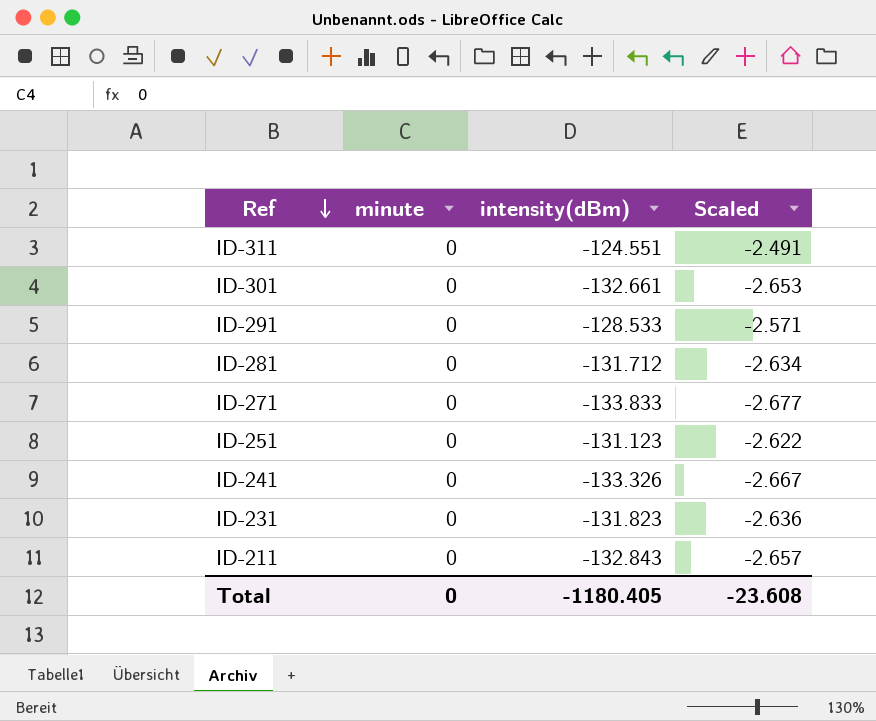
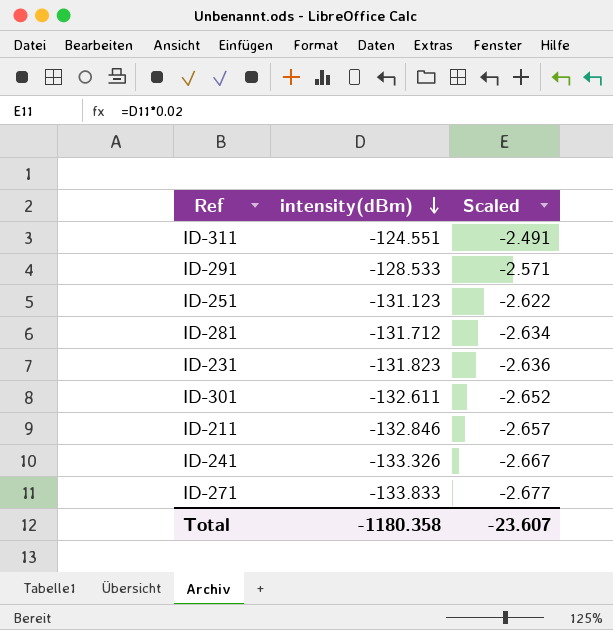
row order: Ref descending -> intensity(dBm) descending
column minute | position: 2 -> none
ID-301 | intensity(dBm): -132.661 -> -132.611
ID-301 | Scaled: -2.653 -> -2.652
ID-211 | intensity(dBm): -132.843 -> -132.846
Total | intensity(dBm): -1180.405 -> -1180.358
Total | Scaled: -23.608 -> -23.607

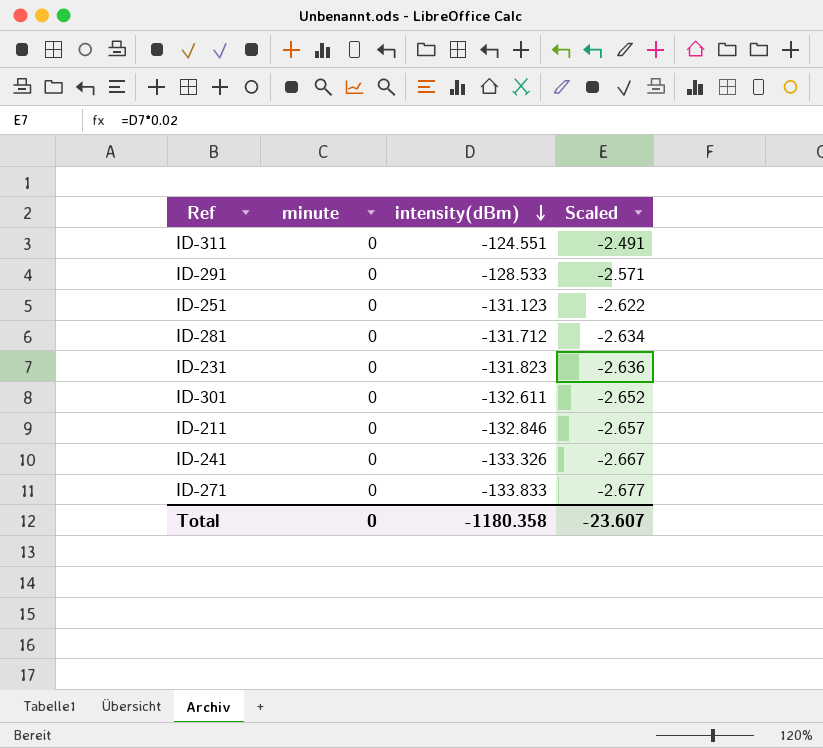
column minute | position: none -> 2

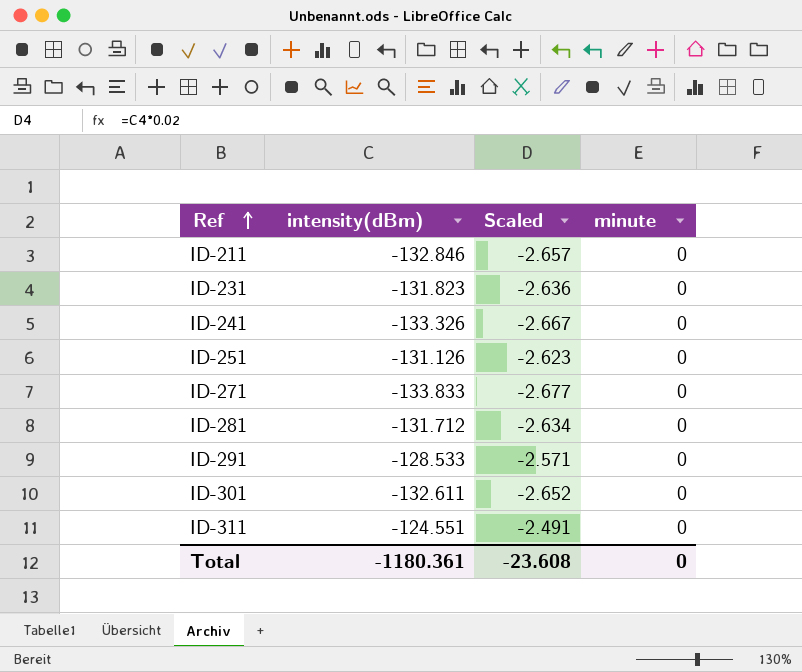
row order: intensity(dBm) descending -> Ref ascending
column minute | position: 2 -> 4
ID-251 | intensity(dBm): -131.123 -> -131.126
ID-251 | Scaled: -2.622 -> -2.623
Total | intensity(dBm): -1180.358 -> -1180.361
Total | Scaled: -23.607 -> -23.608

